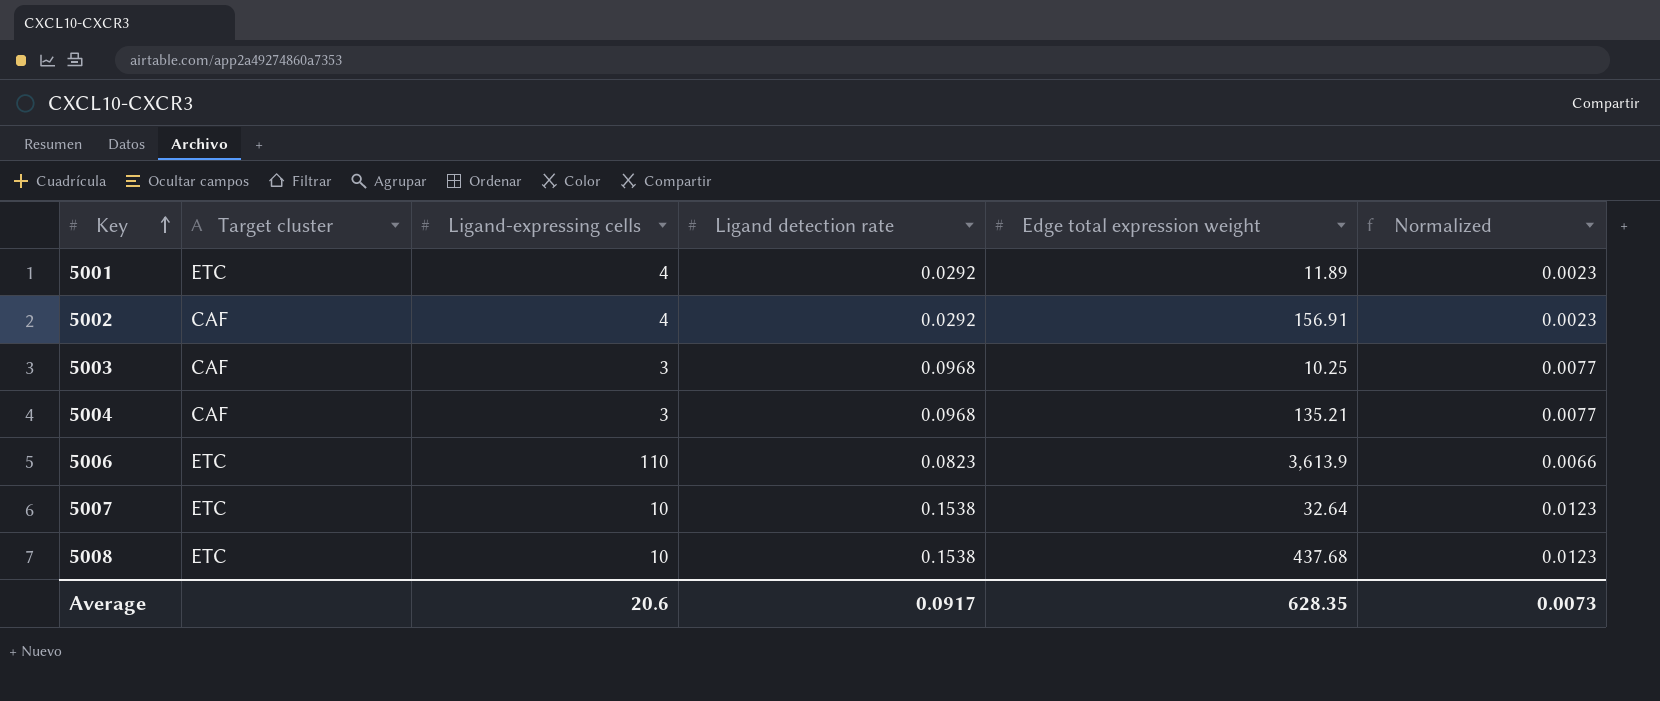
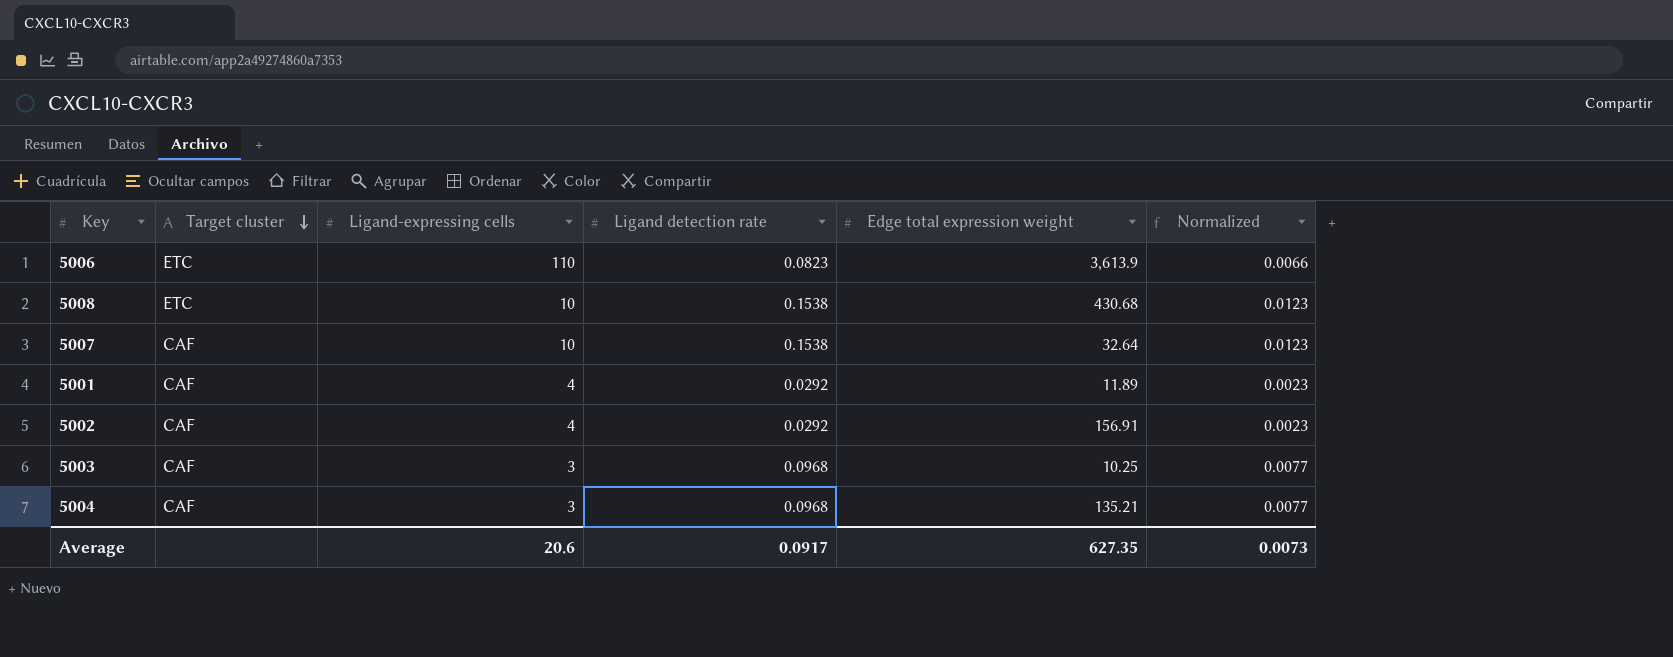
row order: Key ascending -> Target cluster descending
5008 | Edge total expression weight: 437.68 -> 430.68
5007 | Target cluster: ETC -> CAF
5001 | Target cluster: ETC -> CAF
Average | Edge total expression weight: 628.35 -> 627.35

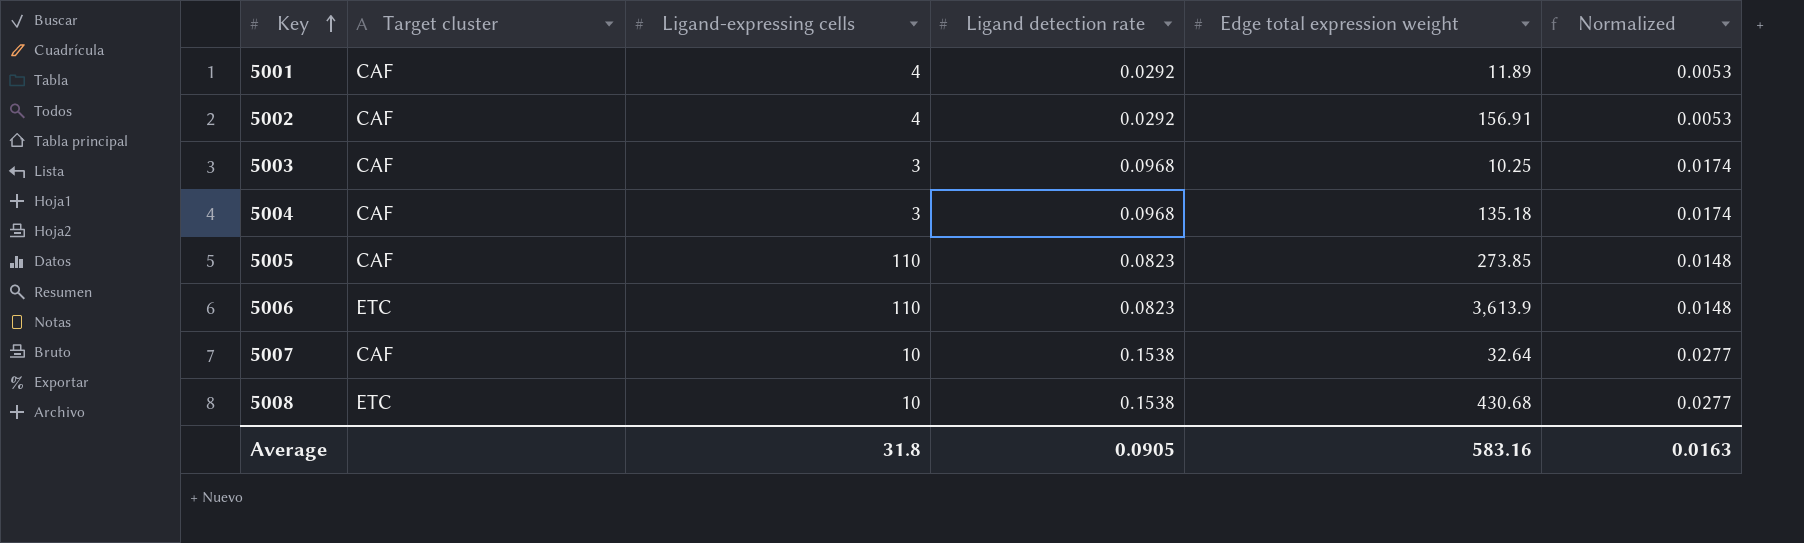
row order: Target cluster descending -> Key ascending
column Normalized | formula: [Ligand detection rate] * 0.08 -> [Ligand detection rate] * 0.18
5004 | Edge total expression weight: 135.21 -> 135.18
row 5005: none -> CAF | 110 | 0.0823 | 273.85 | 0.0148
Average | Ligand-expressing cells: 20.6 -> 31.8
Average | Ligand detection rate: 0.0917 -> 0.0905
Average | Edge total expression weight: 627.35 -> 583.16
Average | Normalized: 0.0073 -> 0.0163

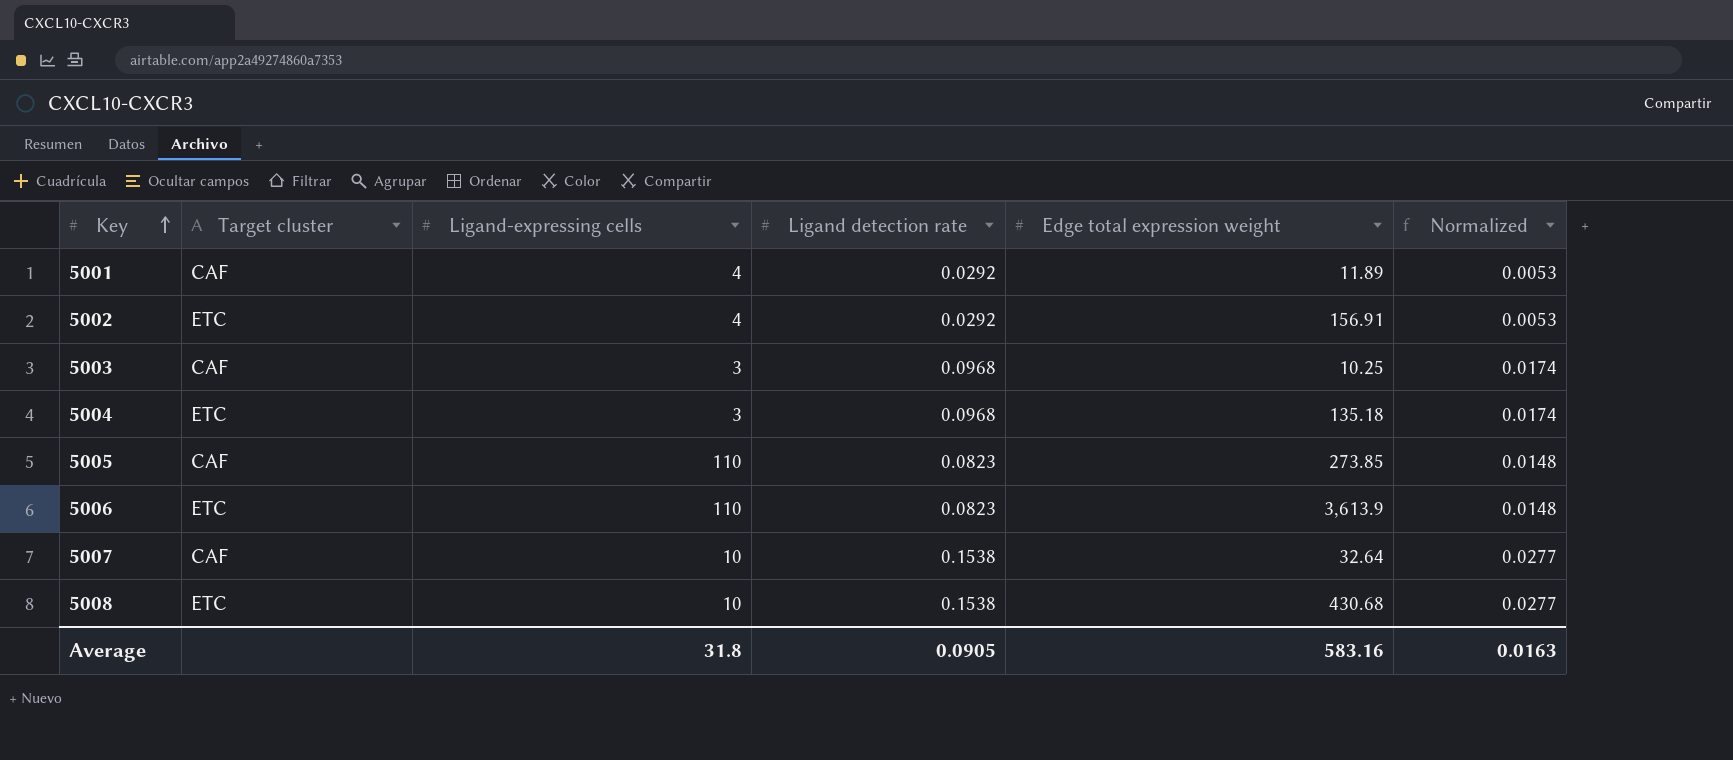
5002 | Target cluster: CAF -> ETC
5004 | Target cluster: CAF -> ETC

